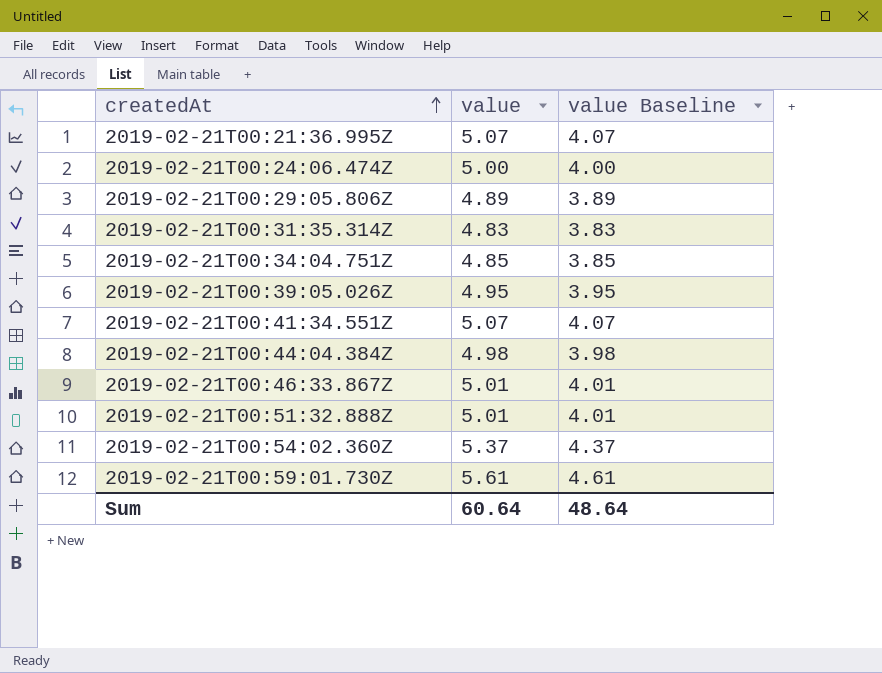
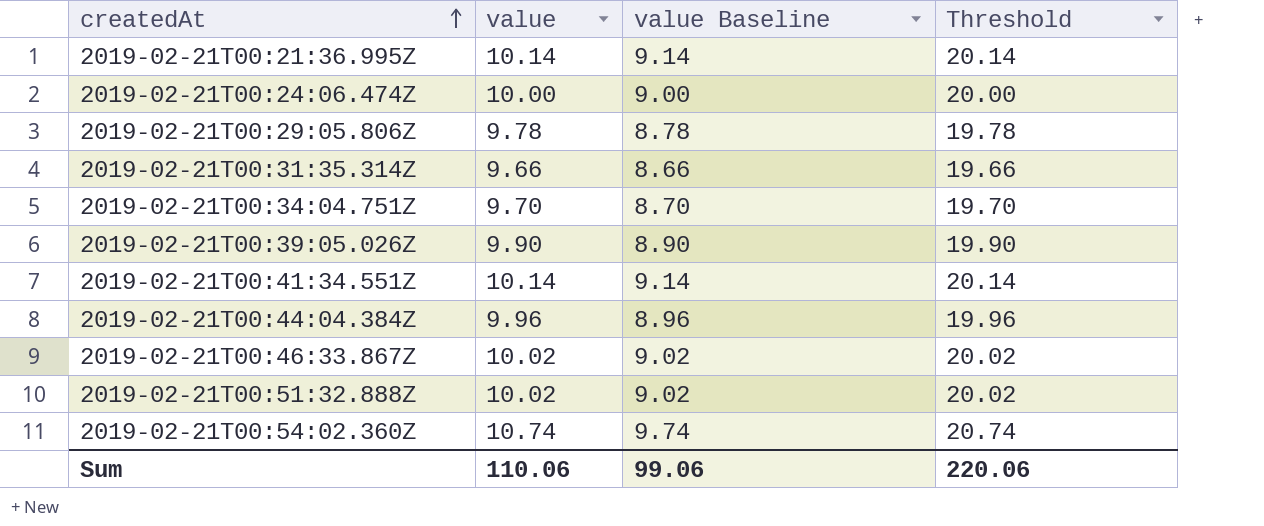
column Threshold | formula: none -> [value] + 10
row 2019-02-21T00:59:01.730Z: 5.61 | 4.61 -> none
2019-02-21T00:21:36.995Z | value: 5.07 -> 10.14
2019-02-21T00:21:36.995Z | value Baseline: 4.07 -> 9.14
2019-02-21T00:24:06.474Z | value: 5.00 -> 10.00
2019-02-21T00:24:06.474Z | value Baseline: 4.00 -> 9.00
2019-02-21T00:29:05.806Z | value: 4.89 -> 9.78
2019-02-21T00:29:05.806Z | value Baseline: 3.89 -> 8.78
2019-02-21T00:31:35.314Z | value: 4.83 -> 9.66
2019-02-21T00:31:35.314Z | value Baseline: 3.83 -> 8.66
2019-02-21T00:34:04.751Z | value: 4.85 -> 9.70
2019-02-21T00:34:04.751Z | value Baseline: 3.85 -> 8.70
2019-02-21T00:39:05.026Z | value: 4.95 -> 9.90
2019-02-21T00:39:05.026Z | value Baseline: 3.95 -> 8.90
2019-02-21T00:41:34.551Z | value: 5.07 -> 10.14
2019-02-21T00:41:34.551Z | value Baseline: 4.07 -> 9.14
2019-02-21T00:44:04.384Z | value: 4.98 -> 9.96
2019-02-21T00:44:04.384Z | value Baseline: 3.98 -> 8.96
2019-02-21T00:46:33.867Z | value: 5.01 -> 10.02
2019-02-21T00:46:33.867Z | value Baseline: 4.01 -> 9.02
2019-02-21T00:51:32.888Z | value: 5.01 -> 10.02
2019-02-21T00:51:32.888Z | value Baseline: 4.01 -> 9.02
2019-02-21T00:54:02.360Z | value: 5.37 -> 10.74
2019-02-21T00:54:02.360Z | value Baseline: 4.37 -> 9.74
Sum | value: 60.64 -> 110.06
Sum | value Baseline: 48.64 -> 99.06

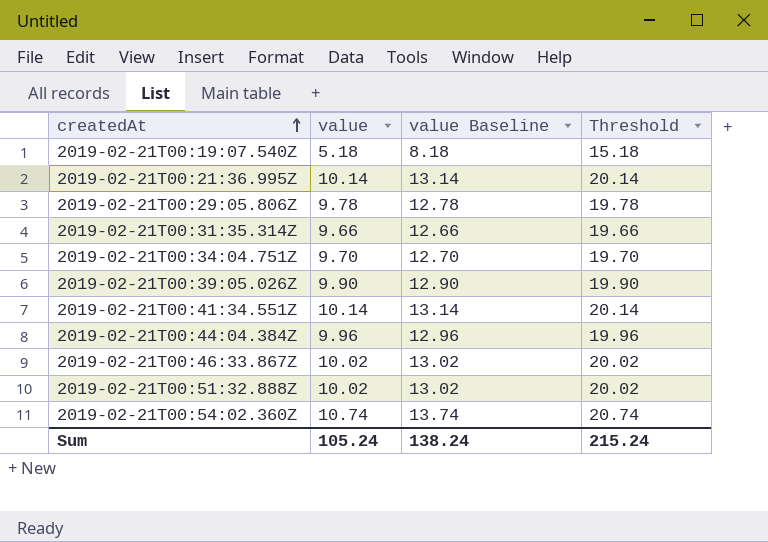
column value Baseline | formula: [value] - 1 -> [value] + 3
row 2019-02-21T00:24:06.474Z: 10.00 | 9.00 | 20.00 -> none
row 2019-02-21T00:19:07.540Z: none -> 5.18 | 8.18 | 15.18
Sum | value: 110.06 -> 105.24
Sum | value Baseline: 99.06 -> 138.24
Sum | Threshold: 220.06 -> 215.24

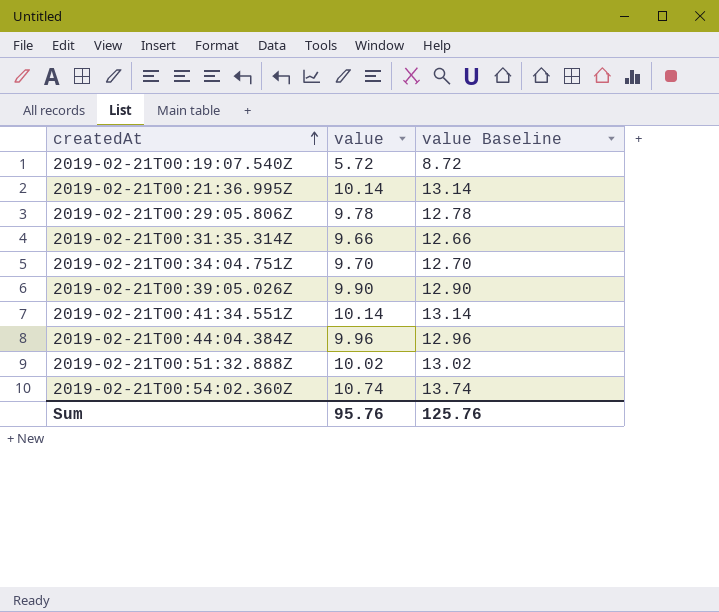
column Threshold | formula: [value] + 10 -> none
row 2019-02-21T00:46:33.867Z: 10.02 | 13.02 | 20.02 -> none
2019-02-21T00:19:07.540Z | value: 5.18 -> 5.72
2019-02-21T00:19:07.540Z | value Baseline: 8.18 -> 8.72
Sum | value: 105.24 -> 95.76
Sum | value Baseline: 138.24 -> 125.76

